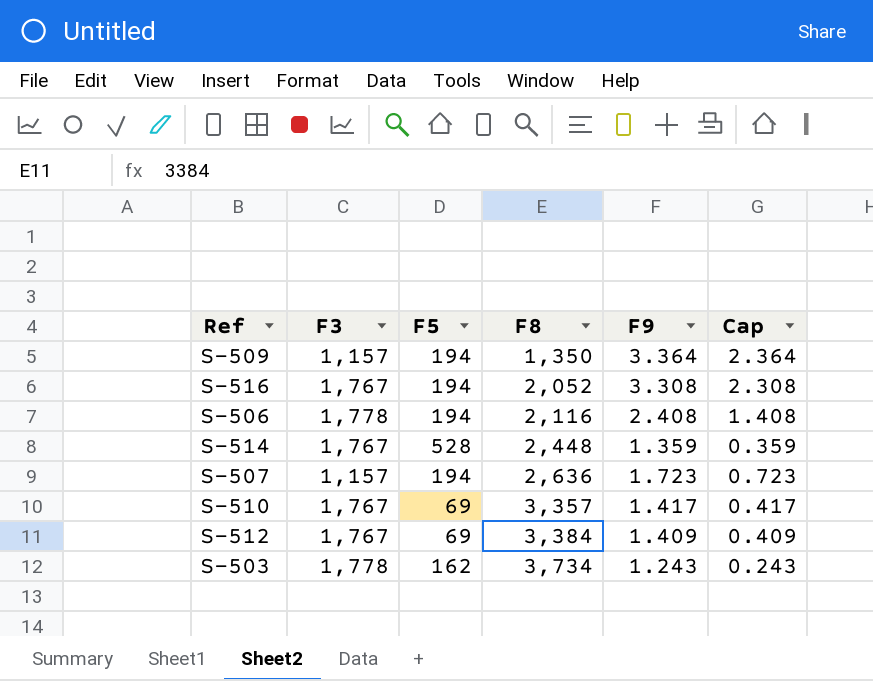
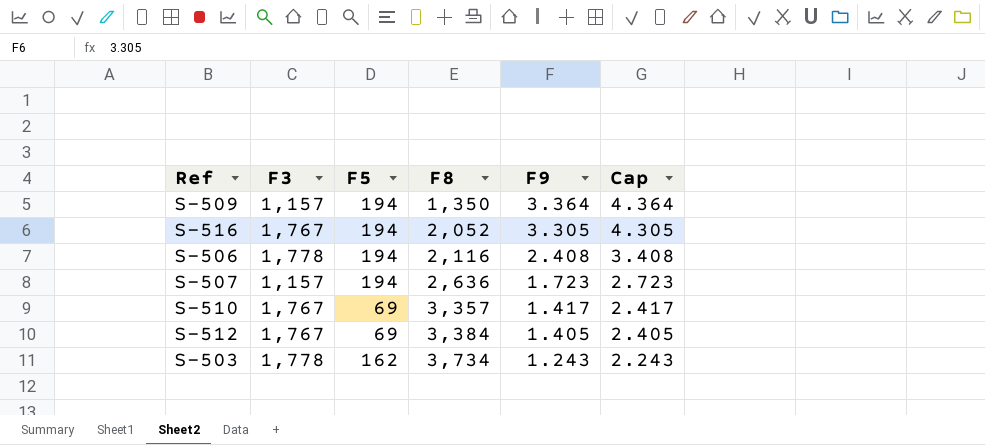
column Cap | formula: [F9] - 1 -> [F9] + 1
row S-514: 1,767 | 528 | 2,448 | 1.359 | 0.359 -> none
S-516 | F9: 3.308 -> 3.305
S-512 | F9: 1.409 -> 1.405

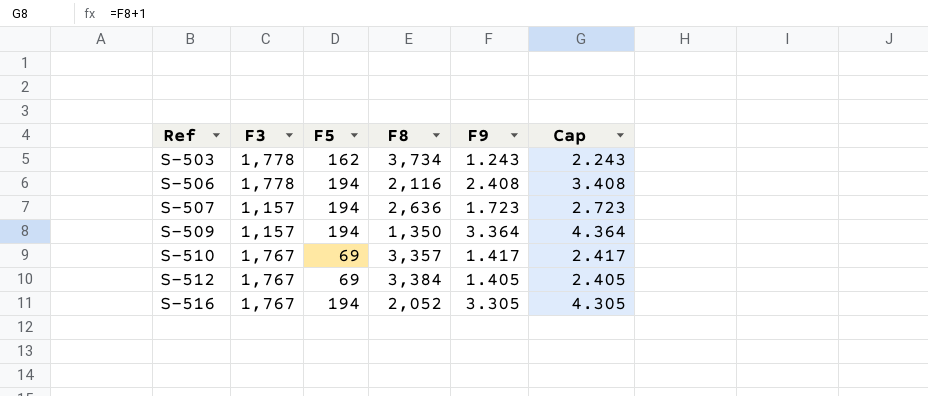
row order: F8 ascending -> Ref ascending

